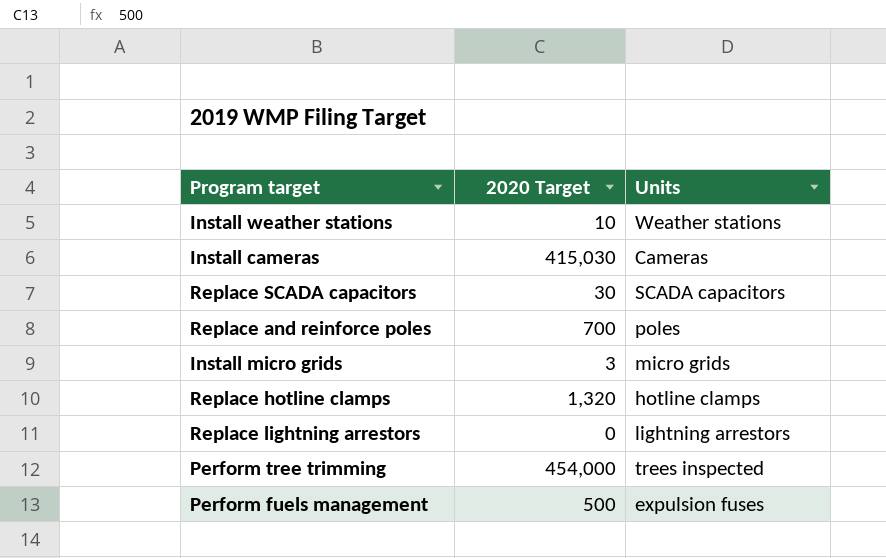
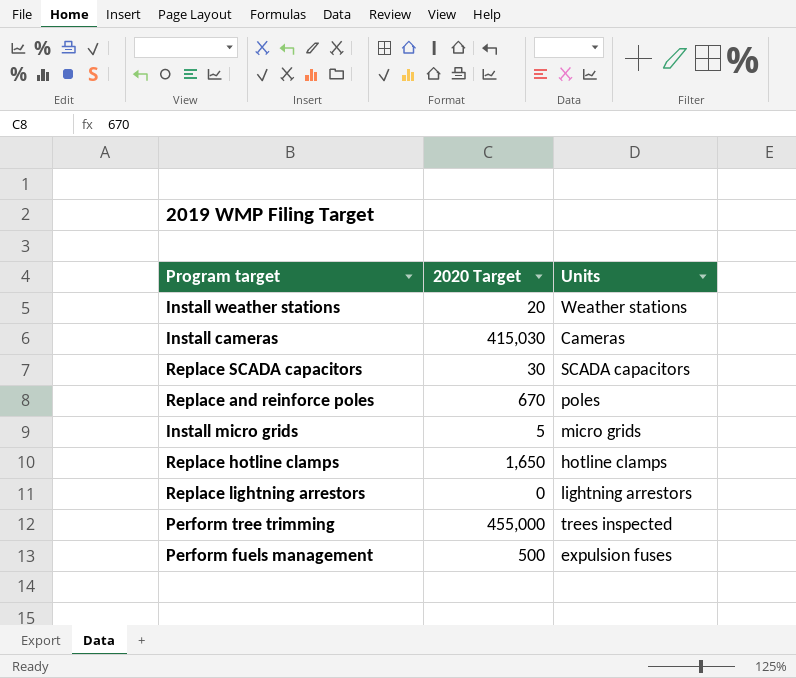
Install weather stations | 2020 Target: 10 -> 20
Replace and reinforce poles | 2020 Target: 700 -> 670
Install micro grids | 2020 Target: 3 -> 5
Replace hotline clamps | 2020 Target: 1,320 -> 1,650
Perform tree trimming | 2020 Target: 454,000 -> 455,000

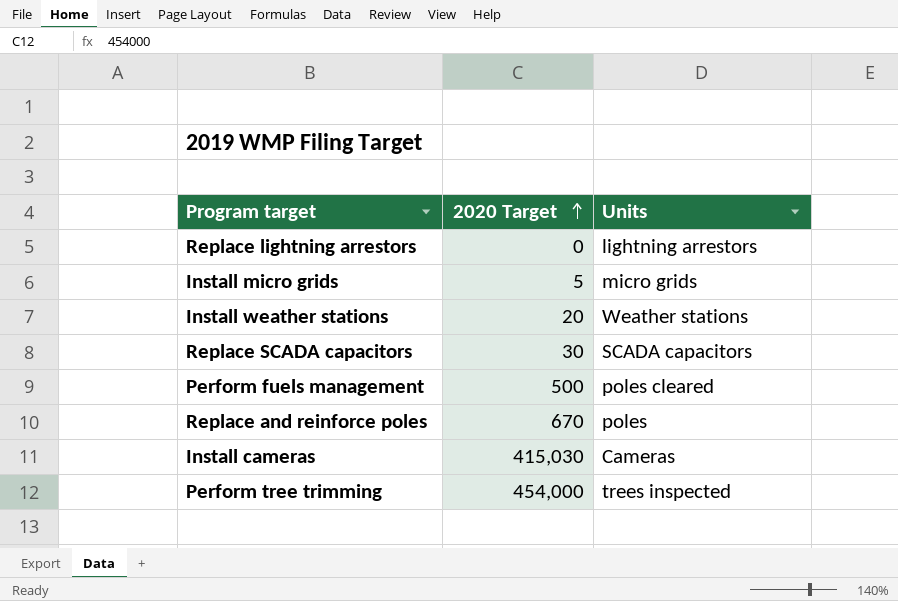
row order: none -> 2020 Target ascending
row Replace hotline clamps: 1,650 | hotline clamps -> none
Perform fuels management | Units: expulsion fuses -> poles cleared
Perform tree trimming | 2020 Target: 455,000 -> 454,000

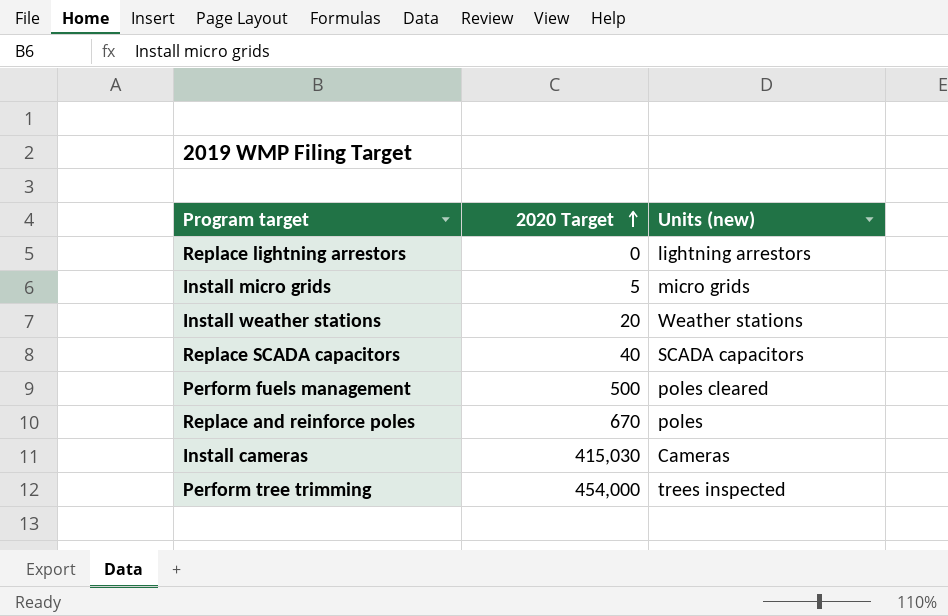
column name: Units -> Units (new)
Replace SCADA capacitors | 2020 Target: 30 -> 40

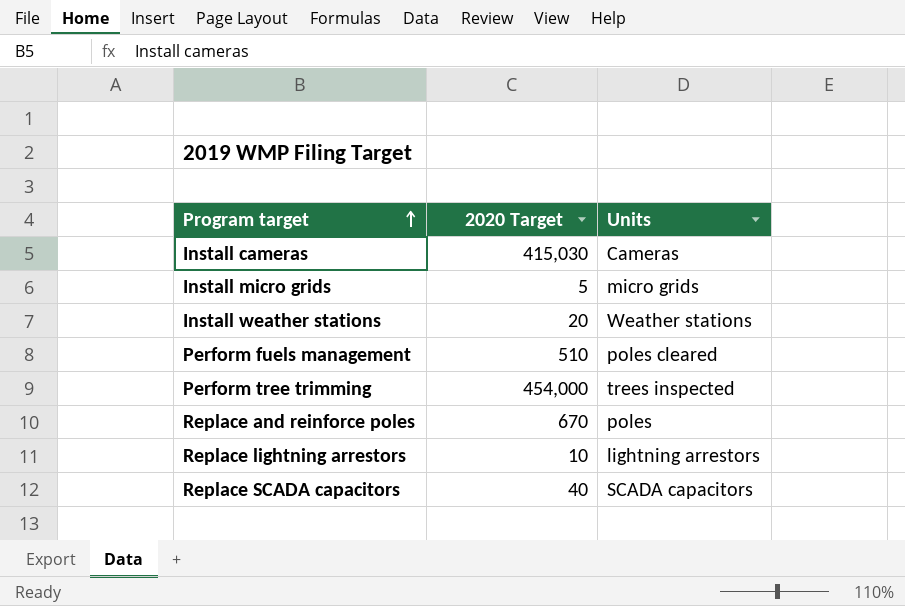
row order: 2020 Target ascending -> Program target ascending
column name: Units (new) -> Units
Perform fuels management | 2020 Target: 500 -> 510
Replace lightning arrestors | 2020 Target: 0 -> 10

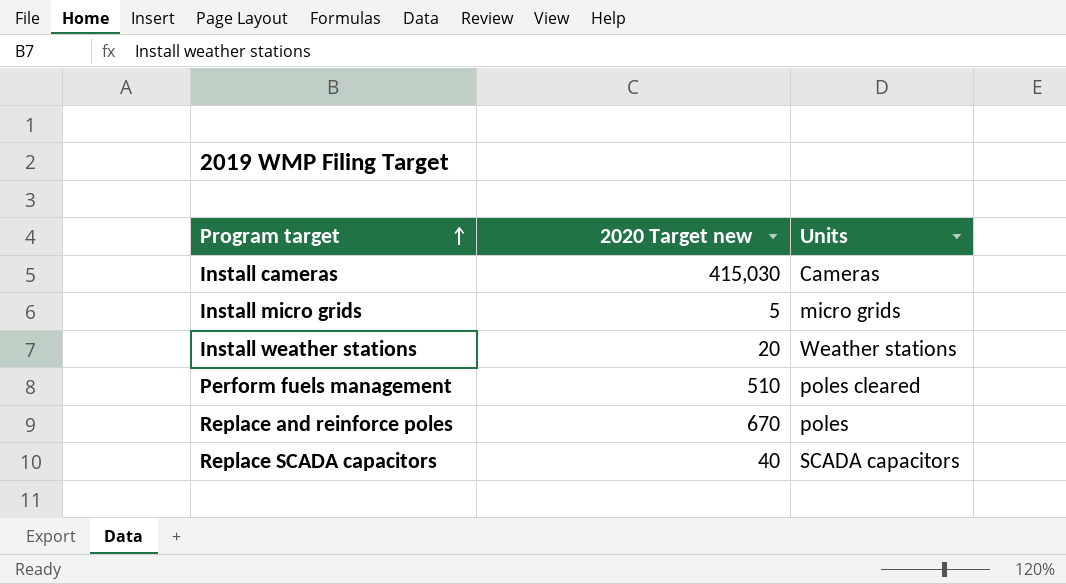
column name: 2020 Target -> 2020 Target new
row Perform tree trimming: 454,000 | trees inspected -> none
row Replace lightning arrestors: 10 | lightning arrestors -> none

